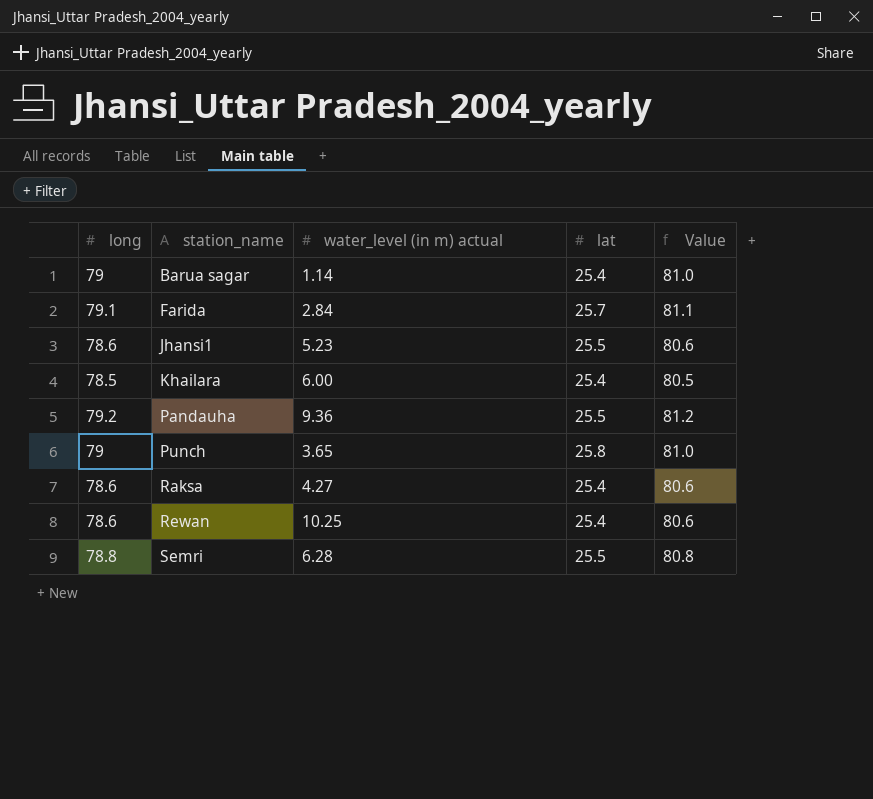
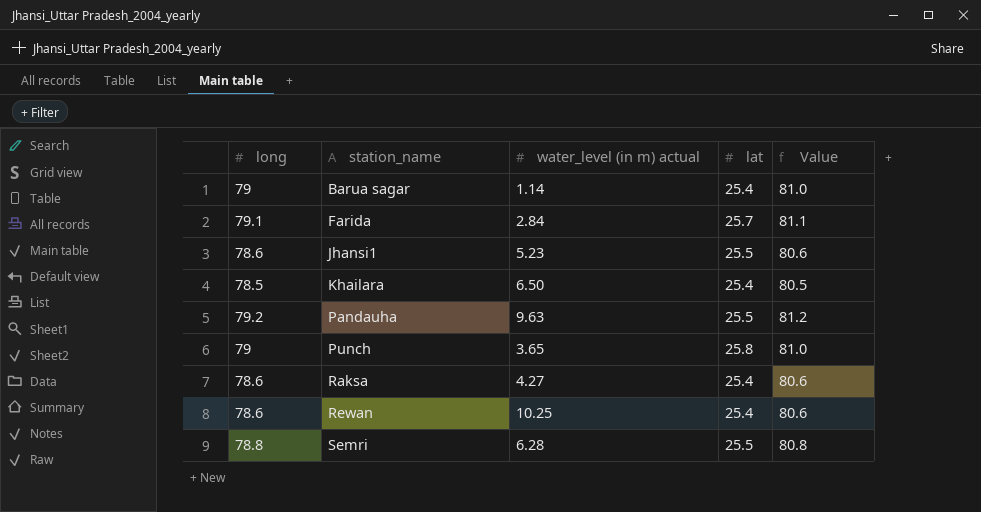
Khailara | water_level (in m) actual: 6.00 -> 6.50
Pandauha | water_level (in m) actual: 9.36 -> 9.63

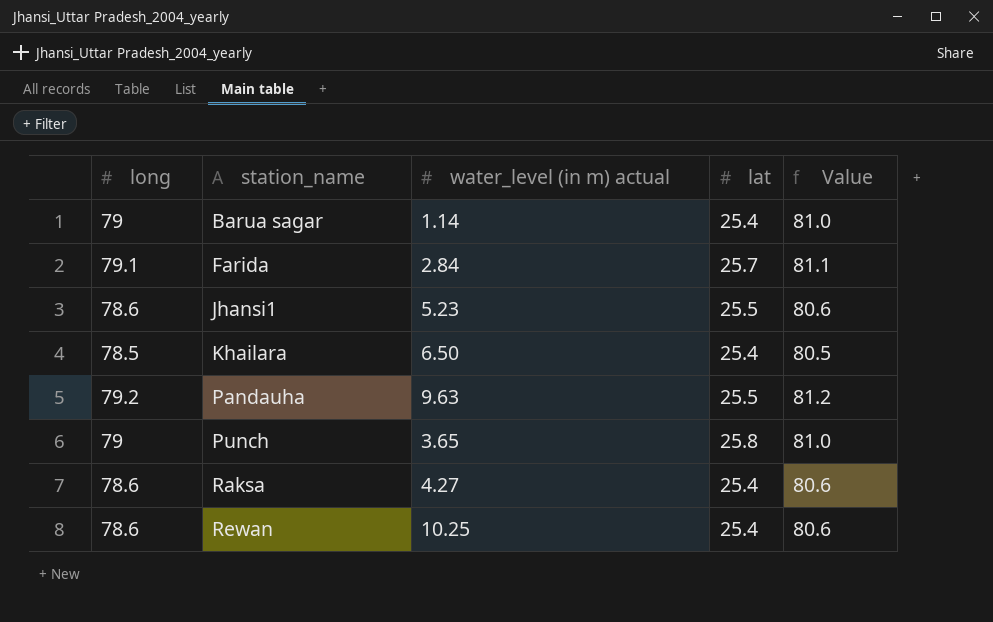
row Semri: 78.8 | 6.28 | 25.5 | 80.8 -> none

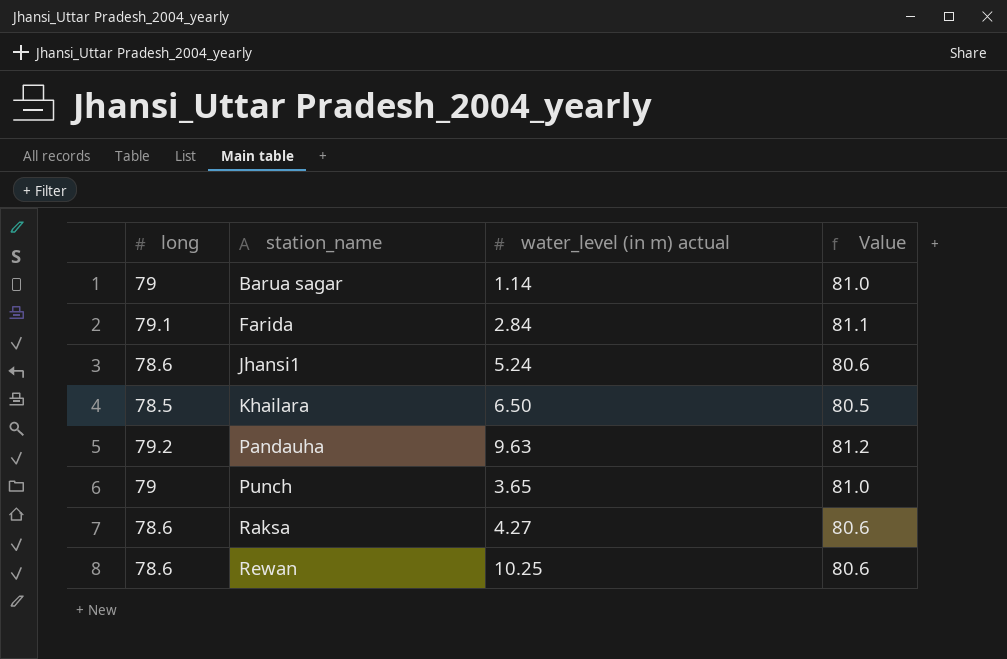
column lat | position: 4 -> none
Jhansi1 | water_level (in m) actual: 5.23 -> 5.24

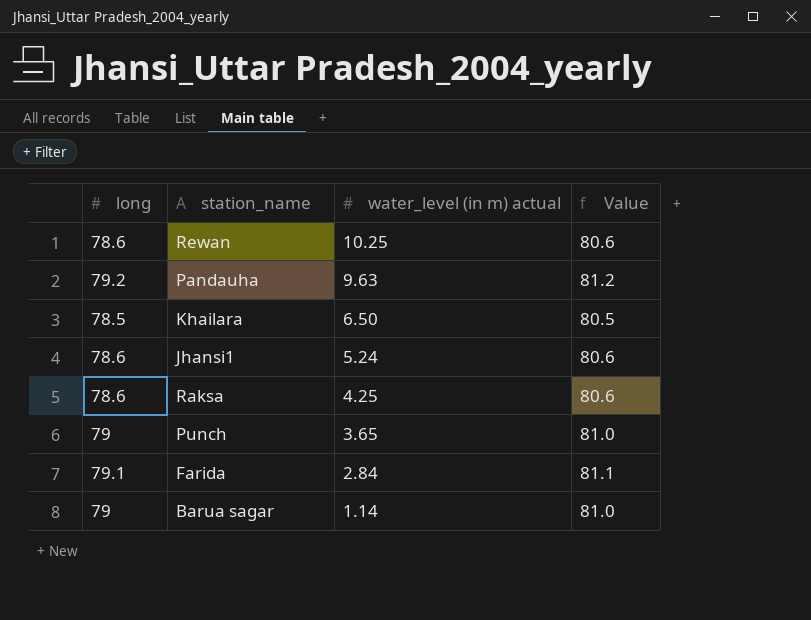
row order: station_name ascending -> water_level (in m) actual descending
Raksa | water_level (in m) actual: 4.27 -> 4.25

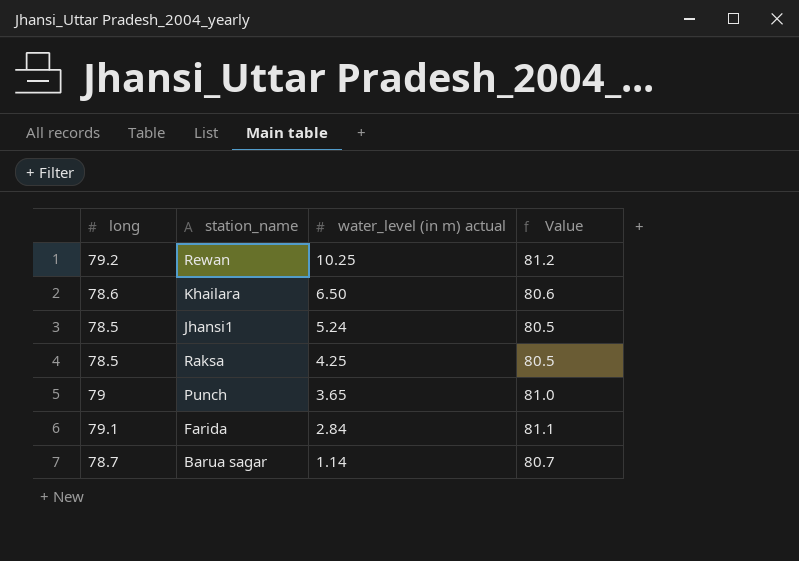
row Pandauha: 79.2 | 9.63 | 81.2 -> none
Rewan | long: 78.6 -> 79.2
Rewan | Value: 80.6 -> 81.2
Khailara | long: 78.5 -> 78.6
Khailara | Value: 80.5 -> 80.6
Jhansi1 | long: 78.6 -> 78.5
Jhansi1 | Value: 80.6 -> 80.5
Raksa | long: 78.6 -> 78.5
Raksa | Value: 80.6 -> 80.5
Barua sagar | long: 79 -> 78.7
Barua sagar | Value: 81.0 -> 80.7

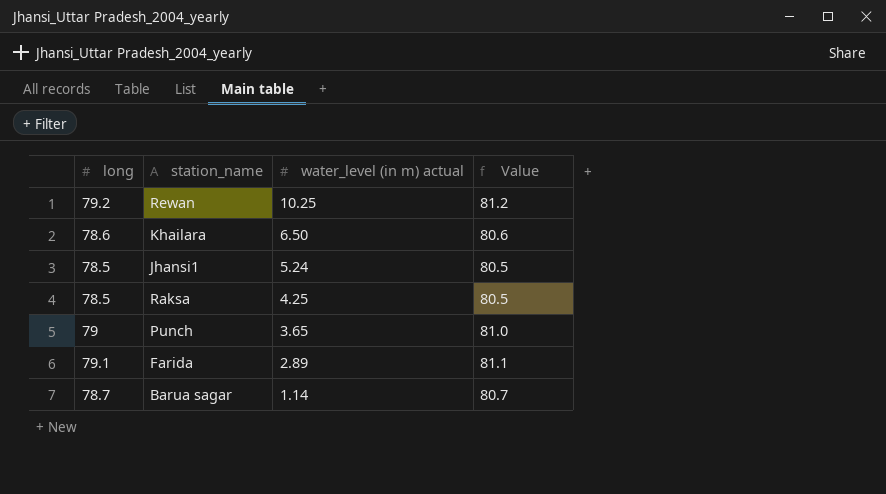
Farida | water_level (in m) actual: 2.84 -> 2.89

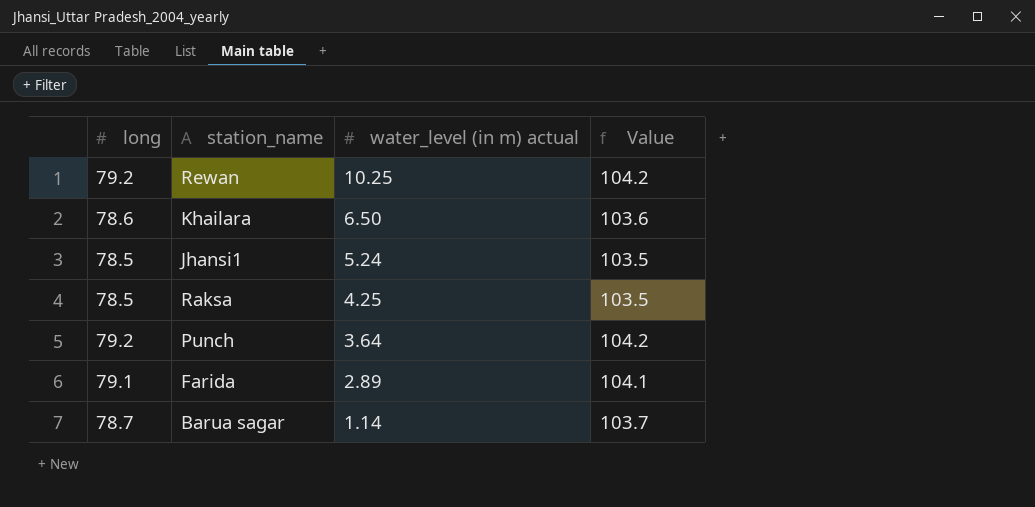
column Value | formula: [long] + 2 -> [long] + 25
Punch | long: 79 -> 79.2
Punch | water_level (in m) actual: 3.65 -> 3.64

